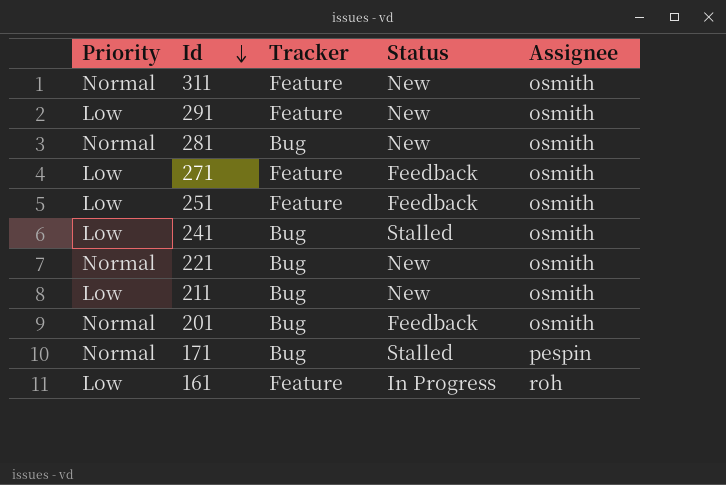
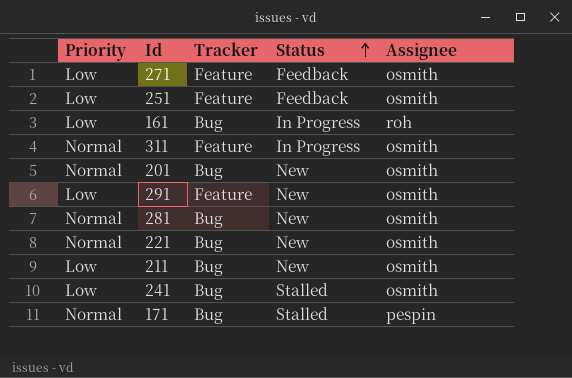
row order: Id descending -> Status ascending
161 | Tracker: Feature -> Bug
311 | Status: New -> In Progress
201 | Status: Feedback -> New

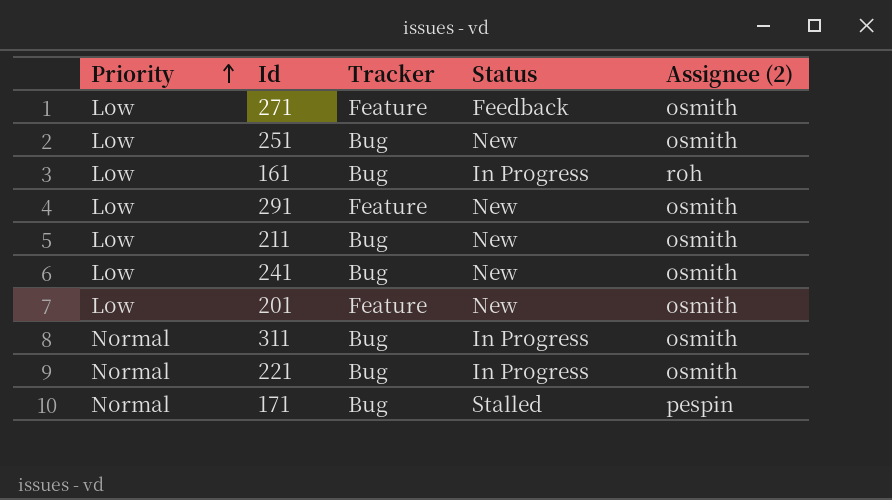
row order: Status ascending -> Priority ascending
column name: Assignee -> Assignee (2)
row 281: Normal | Bug | New | osmith -> none
251 | Tracker: Feature -> Bug
251 | Status: Feedback -> New
241 | Status: Stalled -> New
201 | Priority: Normal -> Low
201 | Tracker: Bug -> Feature
311 | Tracker: Feature -> Bug
221 | Status: New -> In Progress

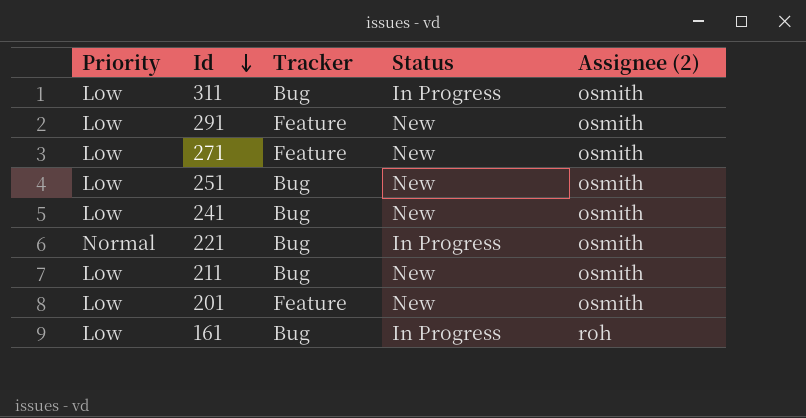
row order: Priority ascending -> Id descending
row 171: Normal | Bug | Stalled | pespin -> none
311 | Priority: Normal -> Low
271 | Status: Feedback -> New

